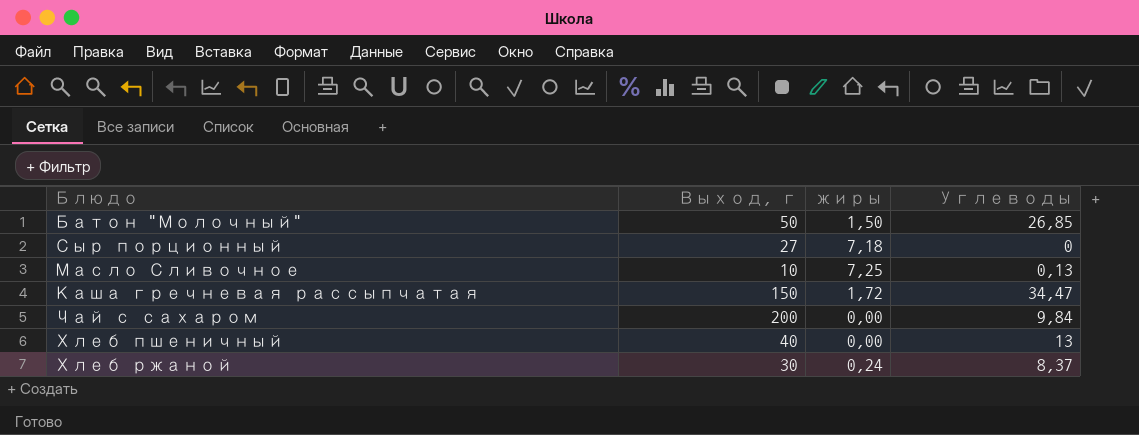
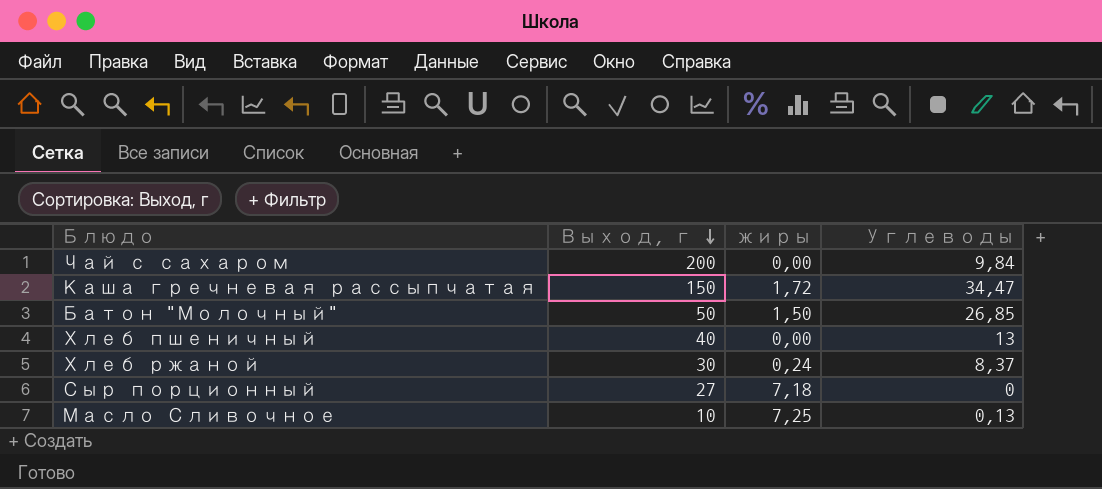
row order: none -> Выход, г descending

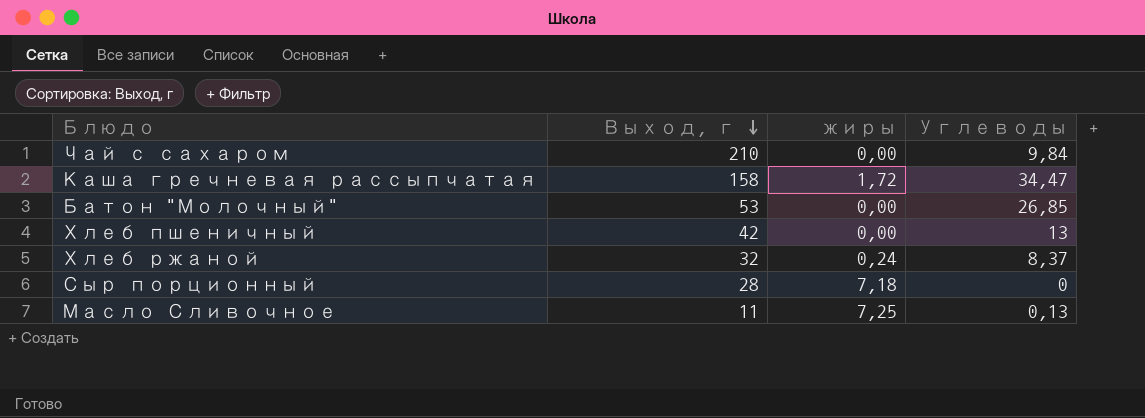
Чай с сахаром | Выход, г: 200 -> 210
Каша гречневая рассыпчатая | Выход, г: 150 -> 158
Батон "Молочный" | Выход, г: 50 -> 53
Батон "Молочный" | жиры: 1,50 -> 0,00
Хлеб пшеничный | Выход, г: 40 -> 42
Хлеб ржаной | Выход, г: 30 -> 32
Сыр порционный | Выход, г: 27 -> 28
Масло Сливочное | Выход, г: 10 -> 11

